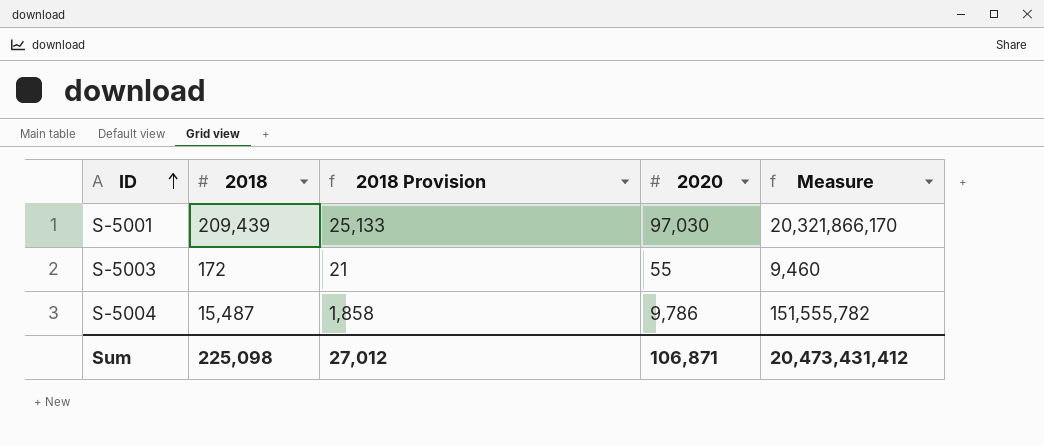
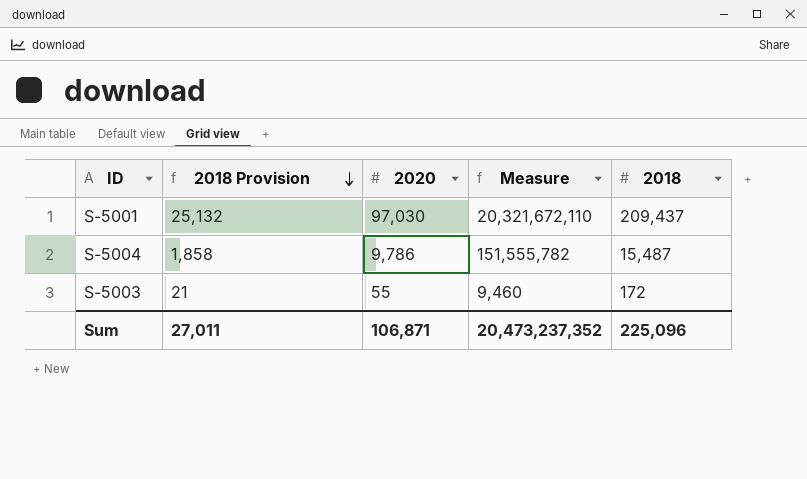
row order: ID ascending -> 2018 Provision descending
column 2018 | position: 2 -> 5
S-5001 | 2018 Provision: 25,133 -> 25,132
S-5001 | Measure: 20,321,866,170 -> 20,321,672,110
S-5001 | 2018: 209,439 -> 209,437
Sum | 2018 Provision: 27,012 -> 27,011
Sum | Measure: 20,473,431,412 -> 20,473,237,352
Sum | 2018: 225,098 -> 225,096

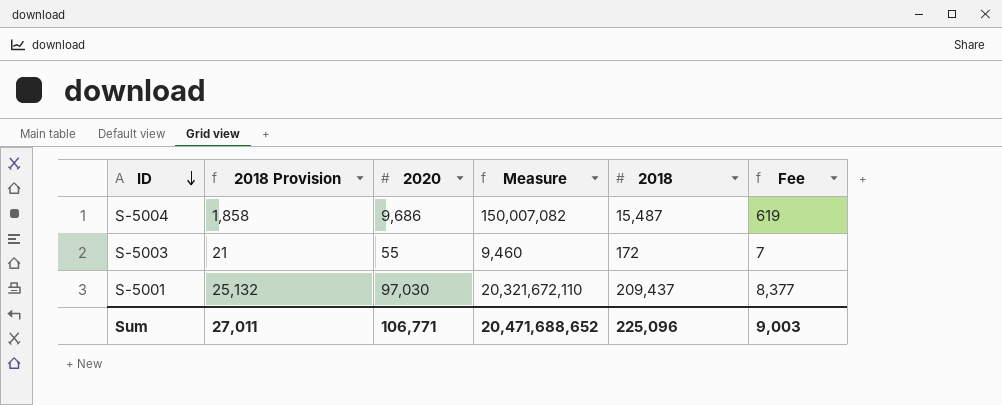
row order: 2018 Provision descending -> ID descending
column Fee | formula: none -> [2018] * 0.04
S-5004 | 2020: 9,786 -> 9,686
S-5004 | Measure: 151,555,782 -> 150,007,082
Sum | 2020: 106,871 -> 106,771
Sum | Measure: 20,473,237,352 -> 20,471,688,652

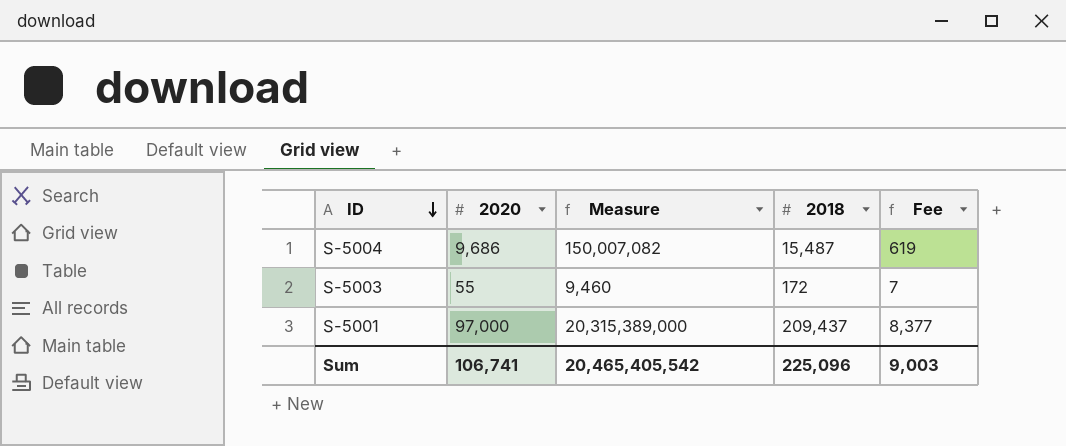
column 2018 Provision | formula: [2018] * 0.12 -> none
S-5001 | 2020: 97,030 -> 97,000
S-5001 | Measure: 20,321,672,110 -> 20,315,389,000
Sum | 2020: 106,771 -> 106,741
Sum | Measure: 20,471,688,652 -> 20,465,405,542

